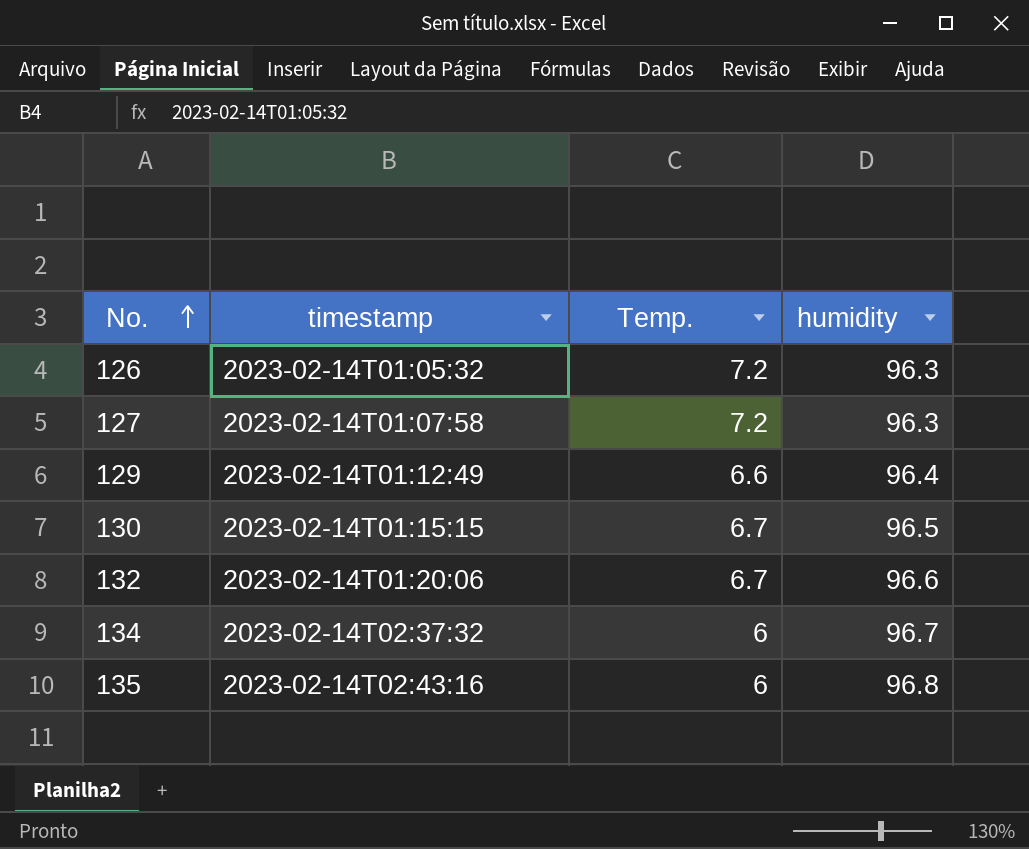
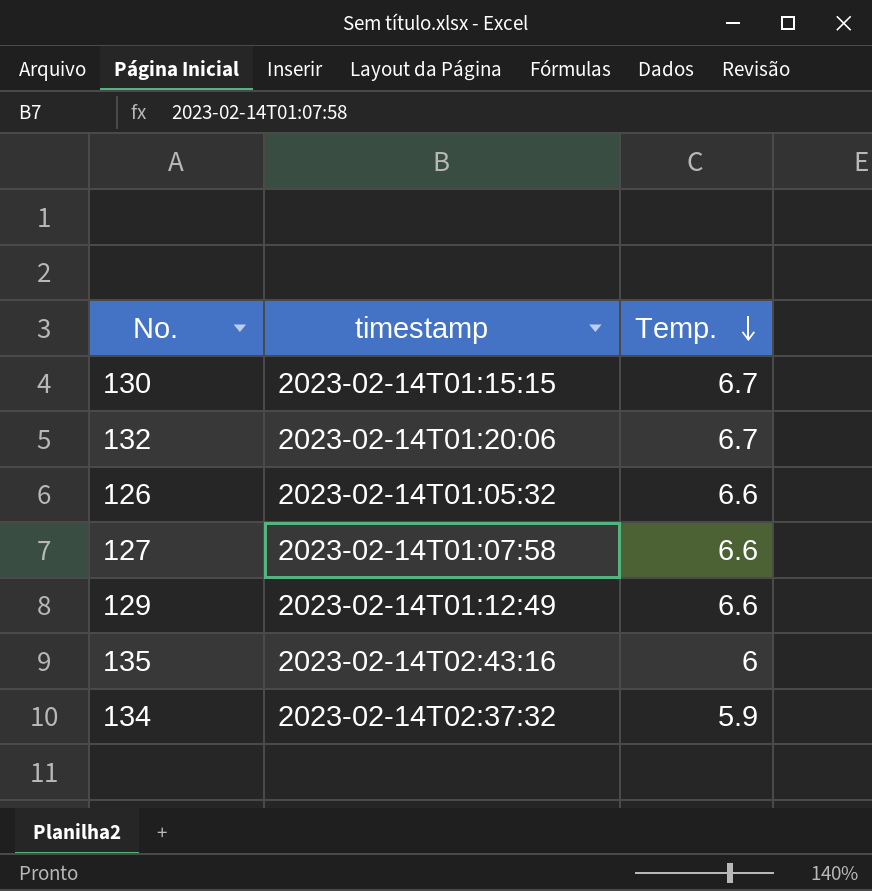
row order: No. ascending -> Temp. descending
column humidity | position: 4 -> none
126 | Temp.: 7.2 -> 6.6
127 | Temp.: 7.2 -> 6.6
134 | Temp.: 6 -> 5.9

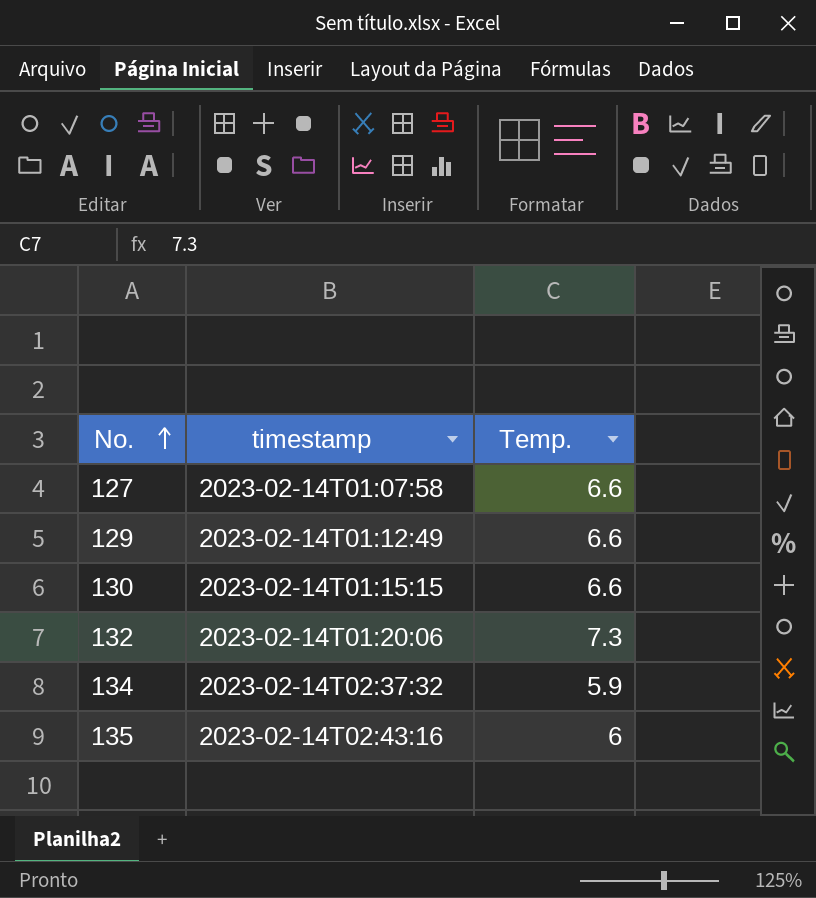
row order: Temp. descending -> No. ascending
row 126: 2023-02-14T01:05:32 | 6.6 -> none
130 | Temp.: 6.7 -> 6.6
132 | Temp.: 6.7 -> 7.3

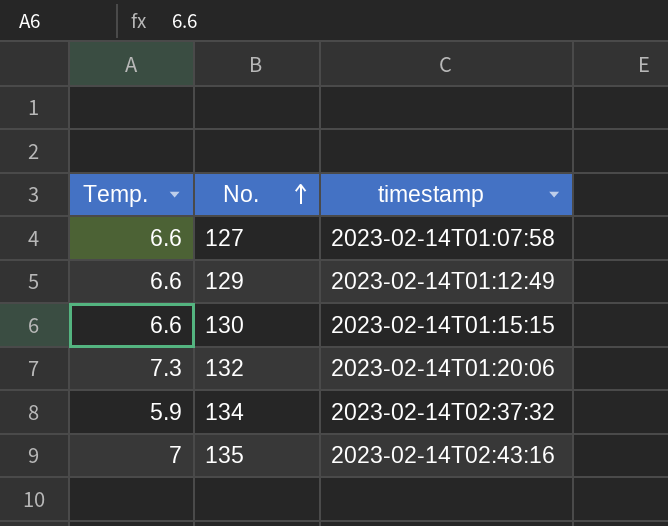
column Temp. | position: 3 -> 1
135 | Temp.: 6 -> 7

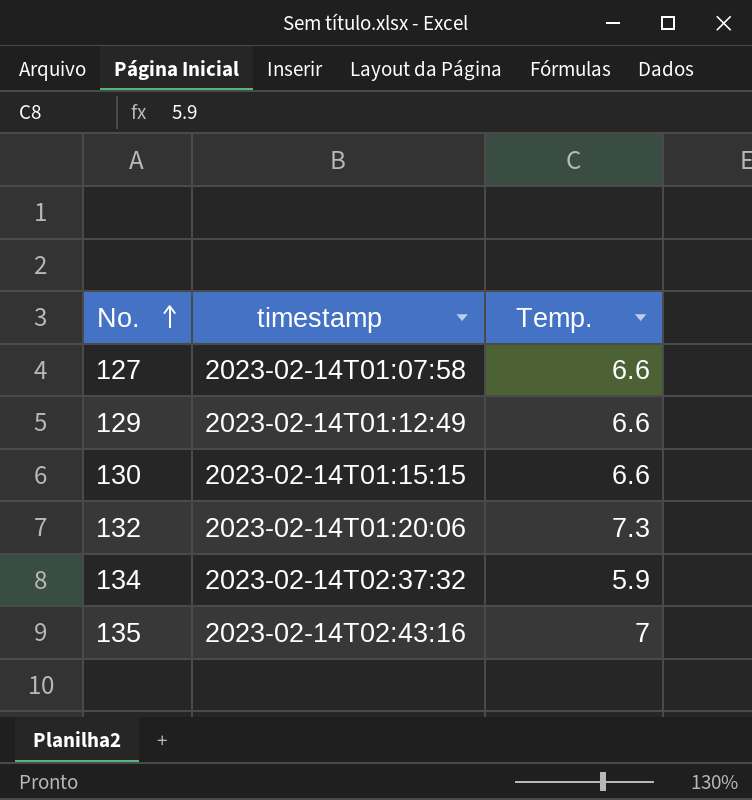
column Temp. | position: 1 -> 3

